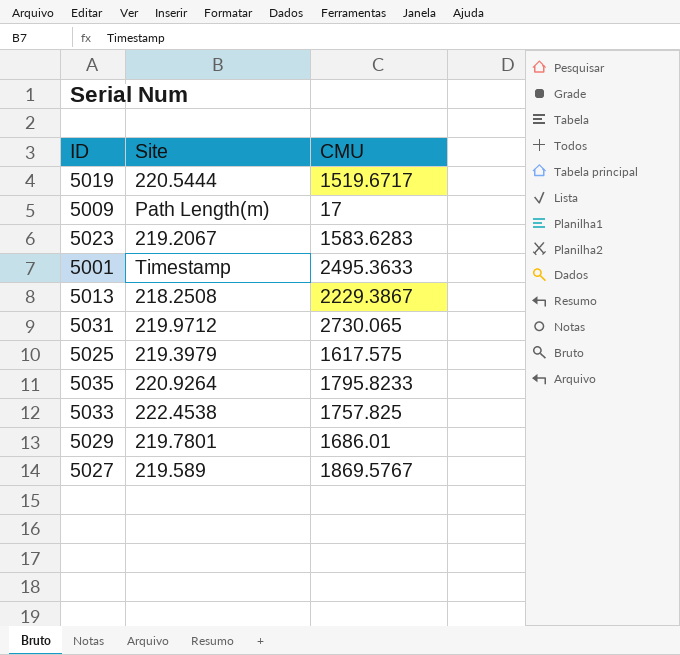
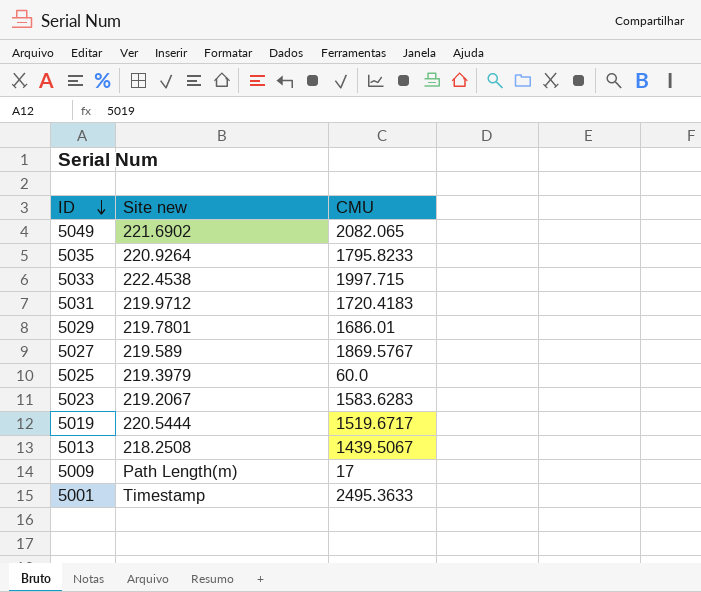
row order: none -> ID descending
column name: Site -> Site new
row 5049: none -> 221.6902 | 2082.065
5033 | CMU: 1757.825 -> 1997.715
5031 | CMU: 2730.065 -> 1720.4183
5025 | CMU: 1617.575 -> 60.0
5013 | CMU: 2229.3867 -> 1439.5067

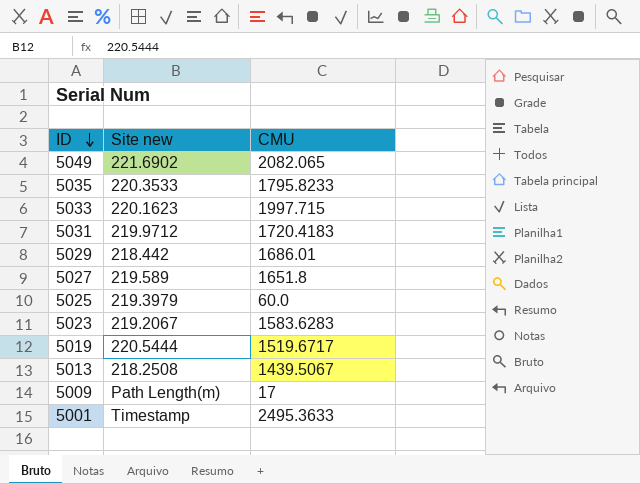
5035 | Site new: 220.9264 -> 220.3533
5033 | Site new: 222.4538 -> 220.1623
5029 | Site new: 219.7801 -> 218.442
5027 | CMU: 1869.5767 -> 1651.8

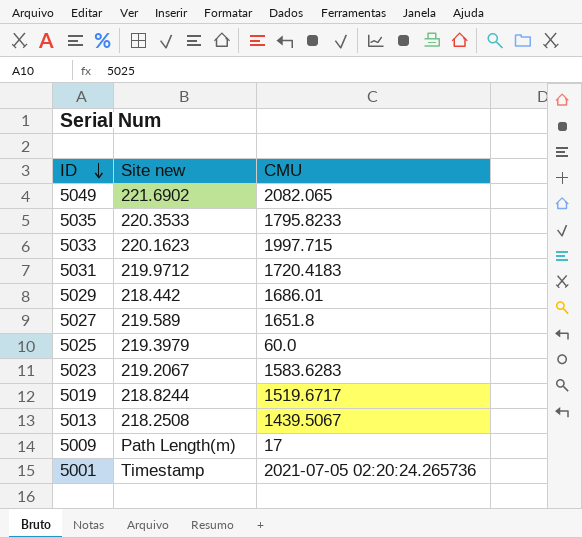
5019 | Site new: 220.5444 -> 218.8244
5001 | CMU: 2495.3633 -> 2021-07-05 02:20:24.265736

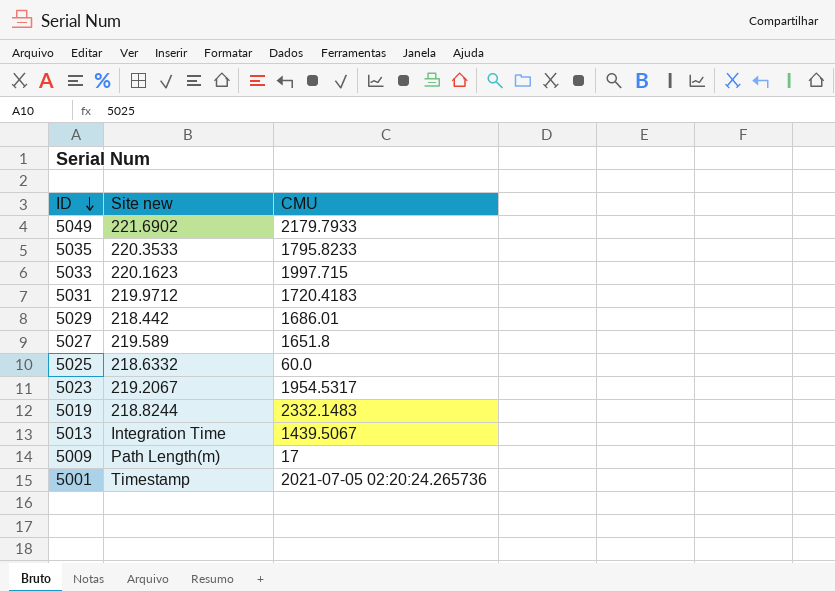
5049 | CMU: 2082.065 -> 2179.7933
5025 | Site new: 219.3979 -> 218.6332
5023 | CMU: 1583.6283 -> 1954.5317
5019 | CMU: 1519.6717 -> 2332.1483
5013 | Site new: 218.2508 -> Integration Time

